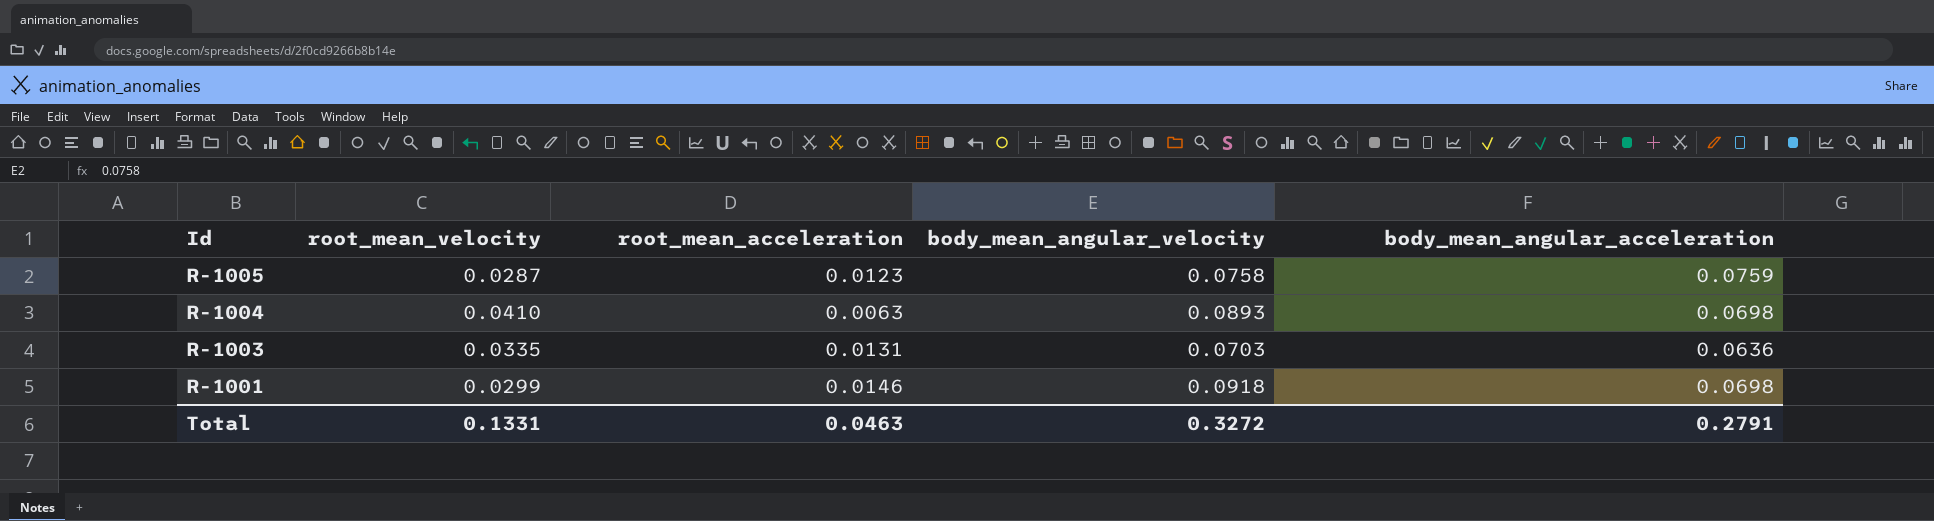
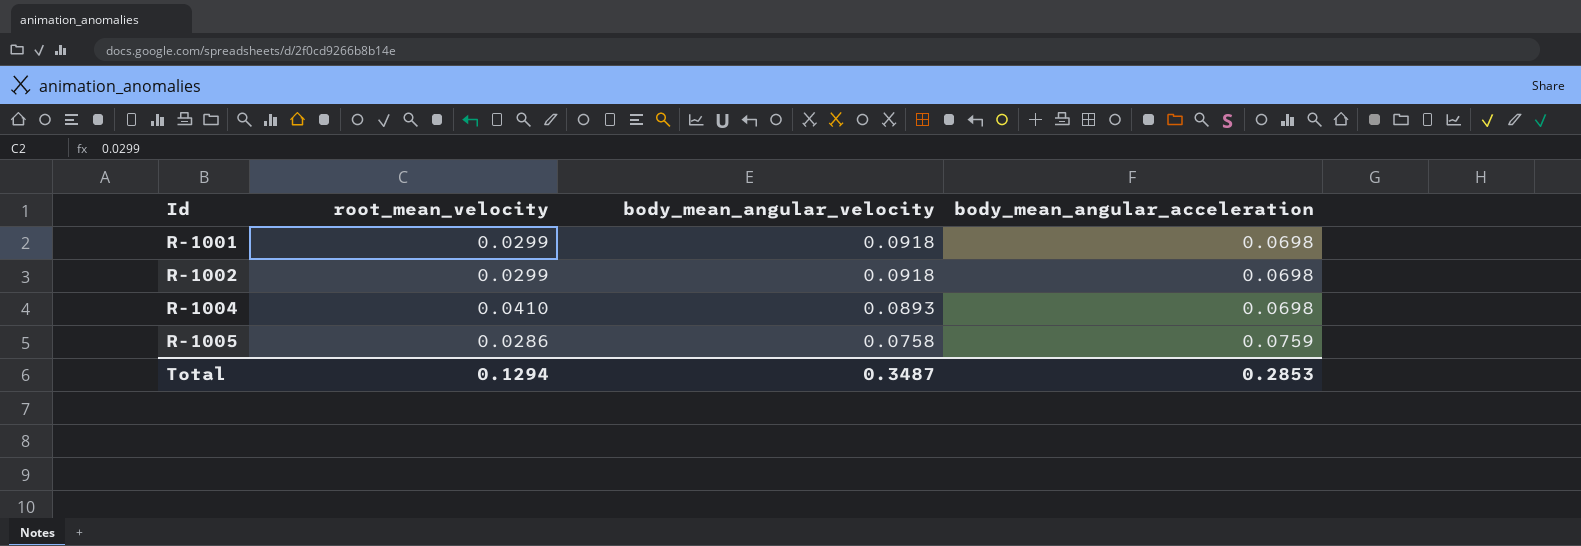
row order: Id descending -> Id ascending
column root_mean_acceleration | position: 3 -> none
row R-1003: 0.0335 | 0.0131 | 0.0703 | 0.0636 -> none
row R-1002: none -> 0.0299 | 0.0918 | 0.0698
R-1005 | root_mean_velocity: 0.0287 -> 0.0286
Total | root_mean_velocity: 0.1331 -> 0.1294
Total | body_mean_angular_velocity: 0.3272 -> 0.3487
Total | body_mean_angular_acceleration: 0.2791 -> 0.2853

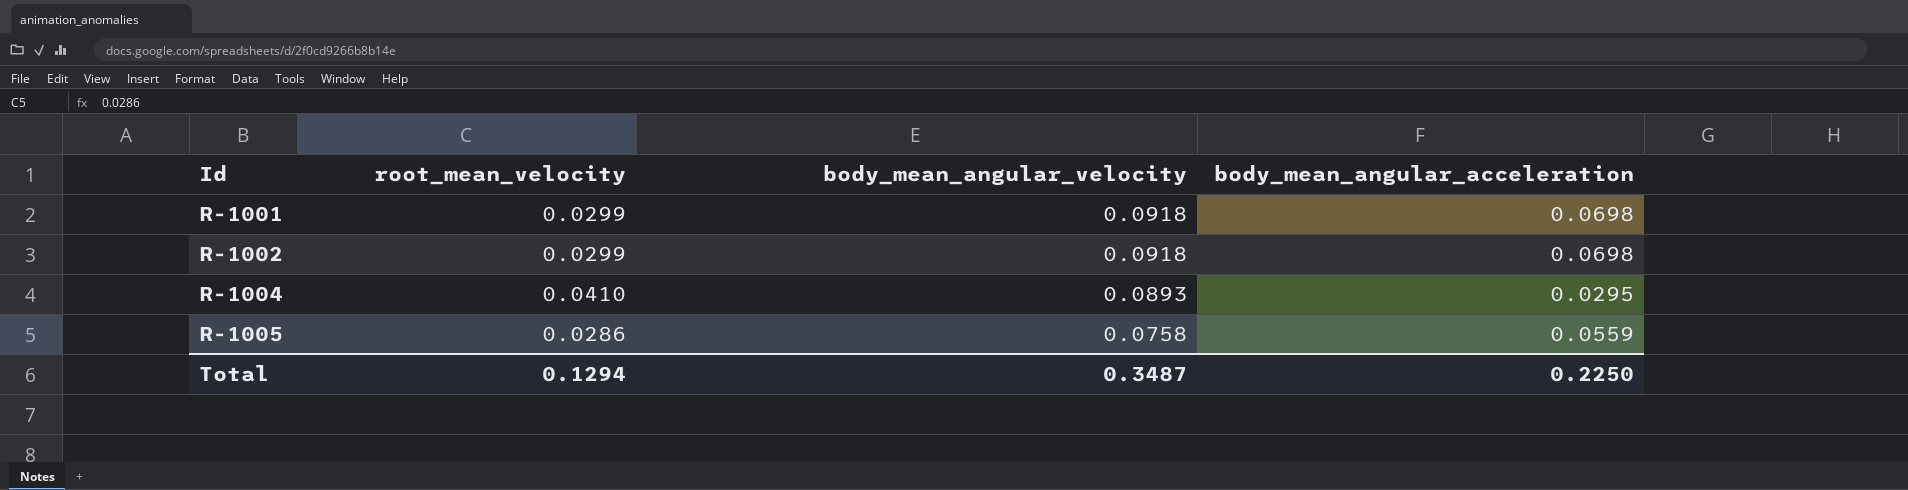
R-1004 | body_mean_angular_acceleration: 0.0698 -> 0.0295
R-1005 | body_mean_angular_acceleration: 0.0759 -> 0.0559
Total | body_mean_angular_acceleration: 0.2853 -> 0.2250

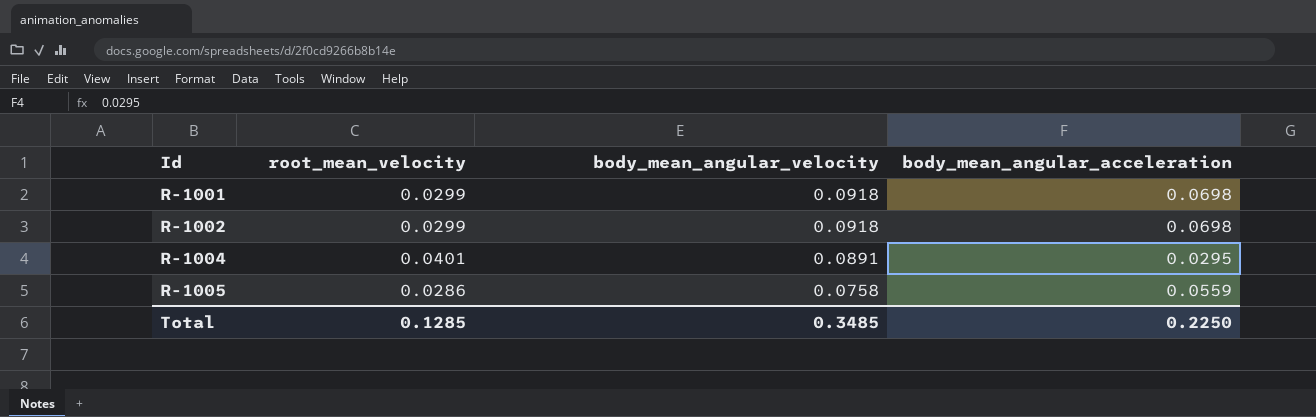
R-1004 | root_mean_velocity: 0.0410 -> 0.0401
R-1004 | body_mean_angular_velocity: 0.0893 -> 0.0891
Total | root_mean_velocity: 0.1294 -> 0.1285
Total | body_mean_angular_velocity: 0.3487 -> 0.3485

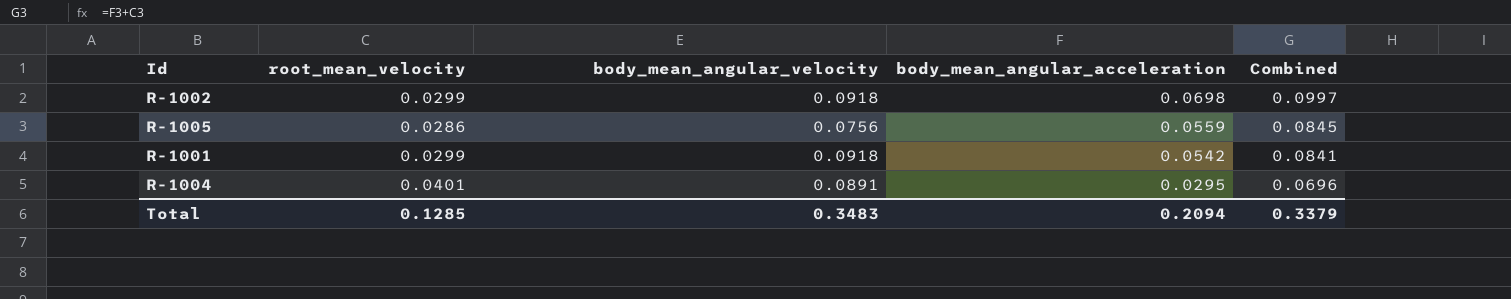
row order: Id ascending -> body_mean_angular_acceleration descending
column Combined | formula: none -> [root_mean_velocity] + [body_mean_angular_acceleration]
R-1005 | body_mean_angular_velocity: 0.0758 -> 0.0756
R-1001 | body_mean_angular_acceleration: 0.0698 -> 0.0542
Total | body_mean_angular_velocity: 0.3485 -> 0.3483
Total | body_mean_angular_acceleration: 0.2250 -> 0.2094

